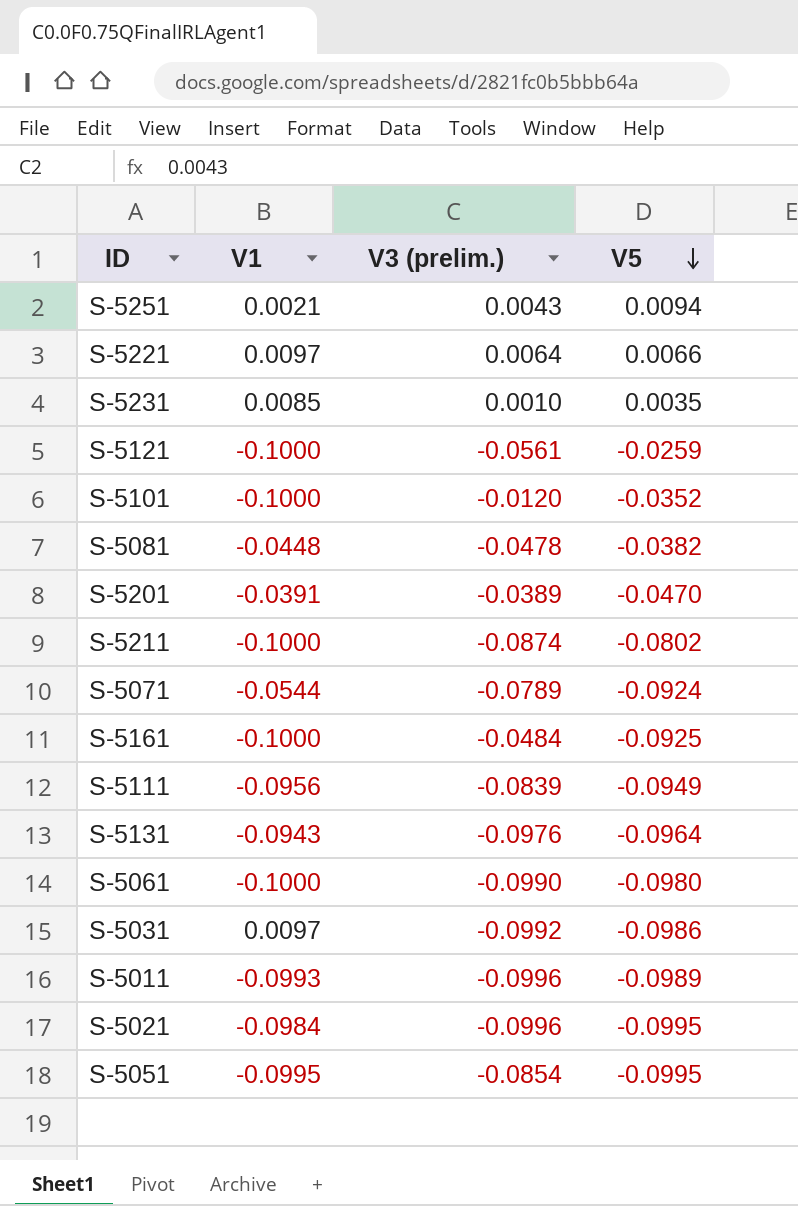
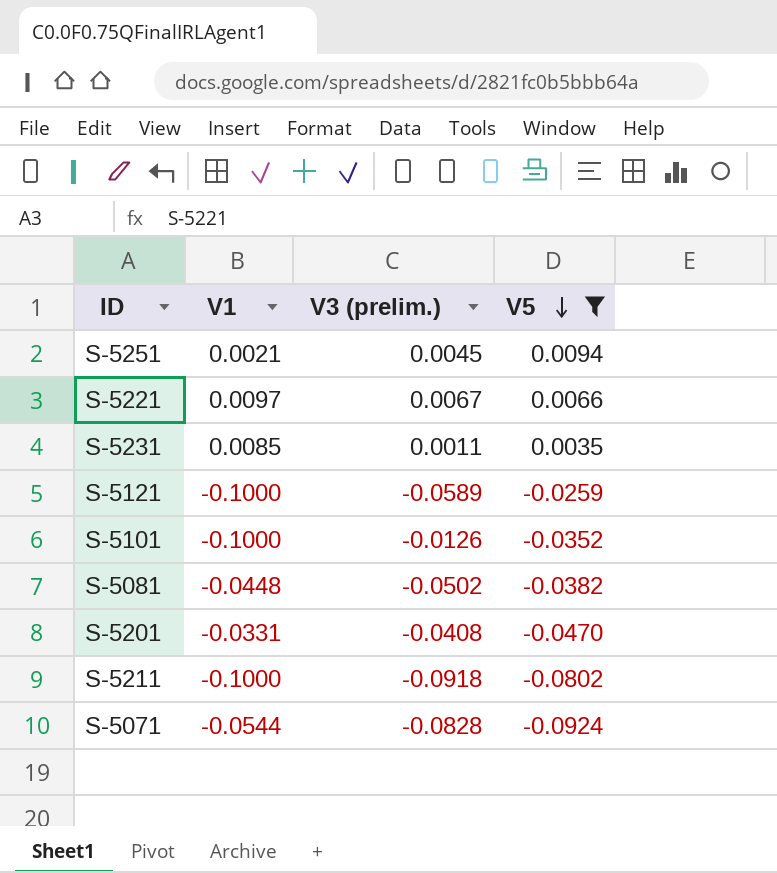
filter: none -> V5 >= -0.0924
S-5251 | V3 (prelim.): 0.0043 -> 0.0045
S-5221 | V3 (prelim.): 0.0064 -> 0.0067
S-5231 | V3 (prelim.): 0.0010 -> 0.0011
S-5121 | V3 (prelim.): -0.0561 -> -0.0589
S-5101 | V3 (prelim.): -0.0120 -> -0.0126
S-5081 | V3 (prelim.): -0.0478 -> -0.0502
S-5201 | V1: -0.0391 -> -0.0331
S-5201 | V3 (prelim.): -0.0389 -> -0.0408
S-5211 | V3 (prelim.): -0.0874 -> -0.0918
S-5071 | V3 (prelim.): -0.0789 -> -0.0828

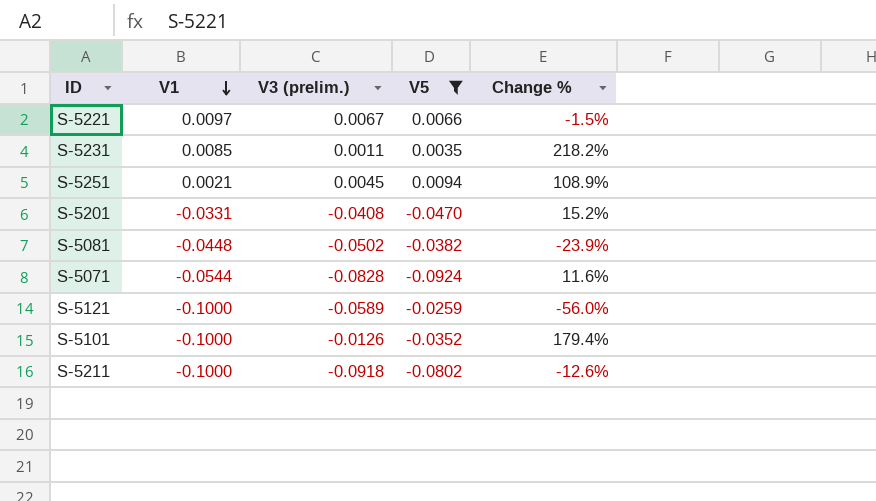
row order: V5 descending -> V1 descending
column Change % | formula: none -> ([V5] - [V3 (prelim.)]) / [V3 (prelim.)]

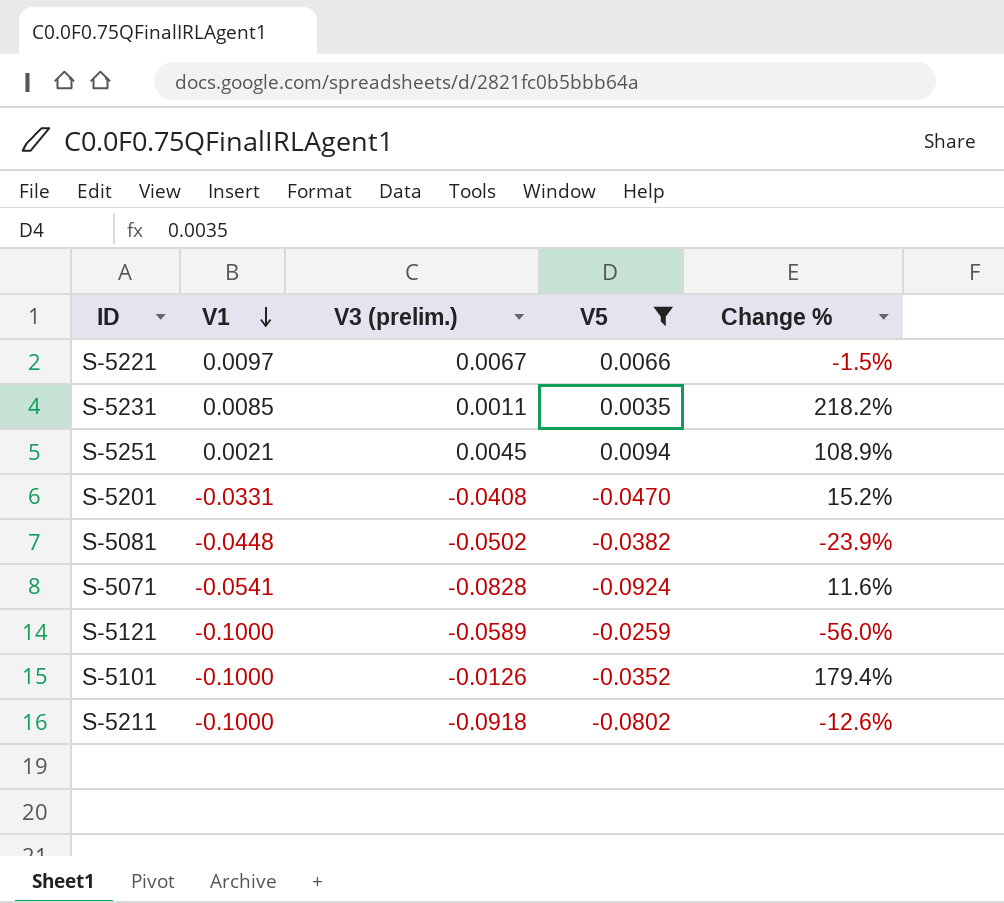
S-5071 | V1: -0.0544 -> -0.0541

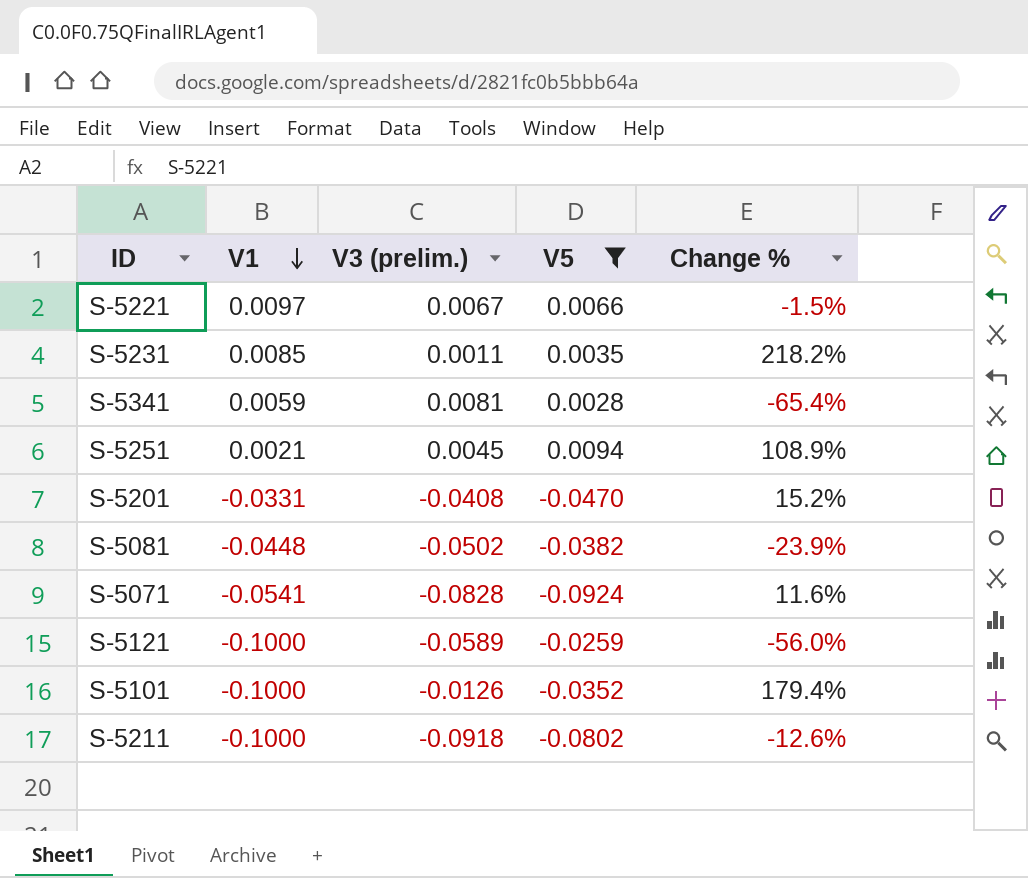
row S-5341: none -> 0.0059 | 0.0081 | 0.0028 | -65.4%

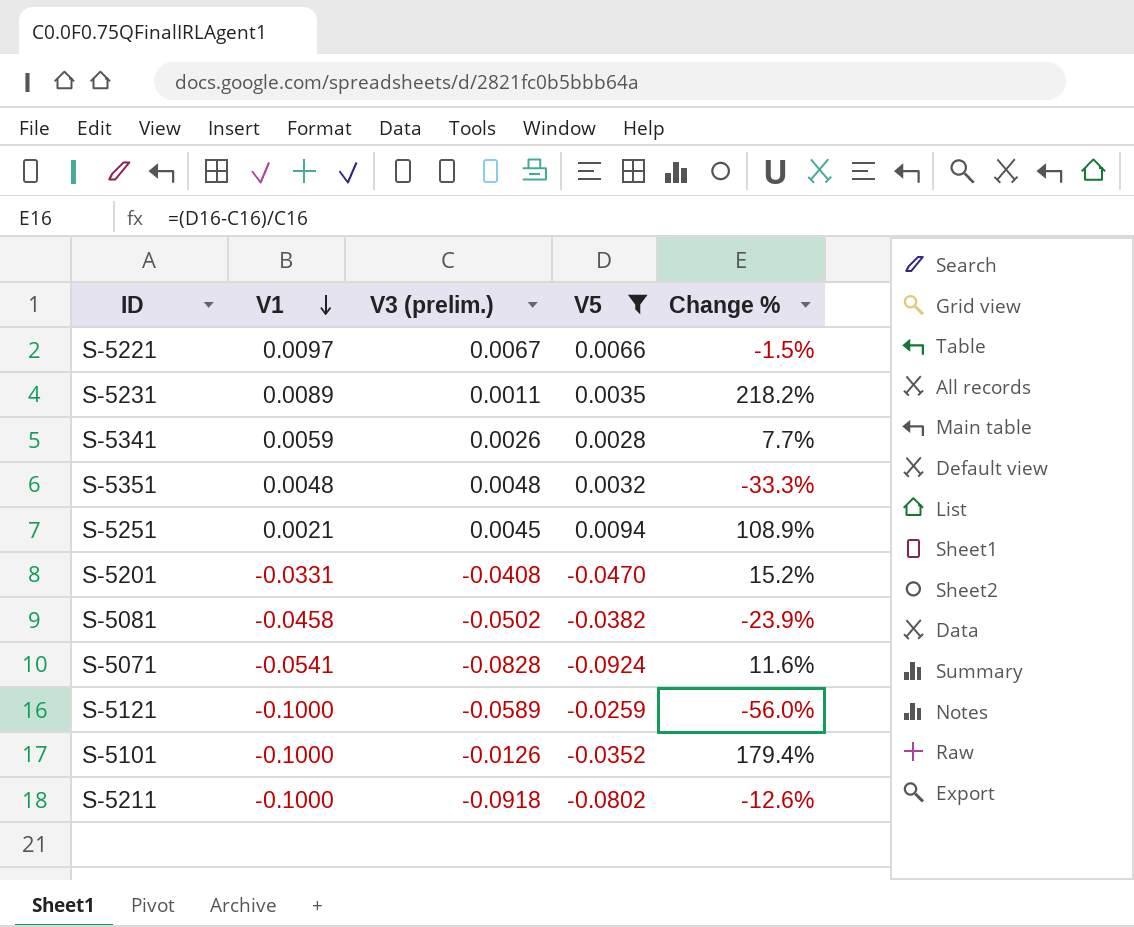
S-5231 | V1: 0.0085 -> 0.0089
S-5341 | V3 (prelim.): 0.0081 -> 0.0026
S-5341 | Change %: -65.4% -> 7.7%
row S-5351: none -> 0.0048 | 0.0048 | 0.0032 | -33.3%
S-5081 | V1: -0.0448 -> -0.0458

